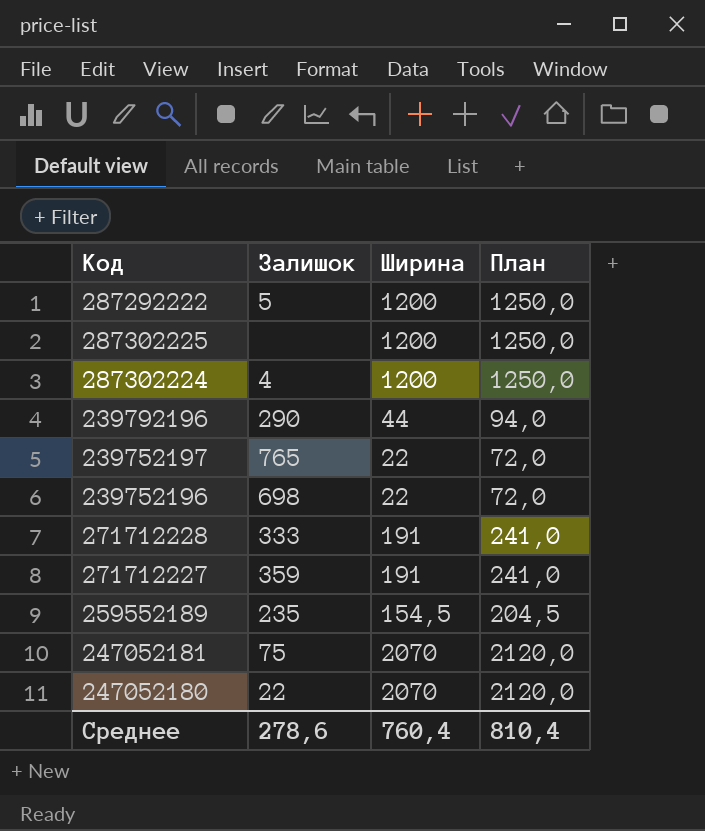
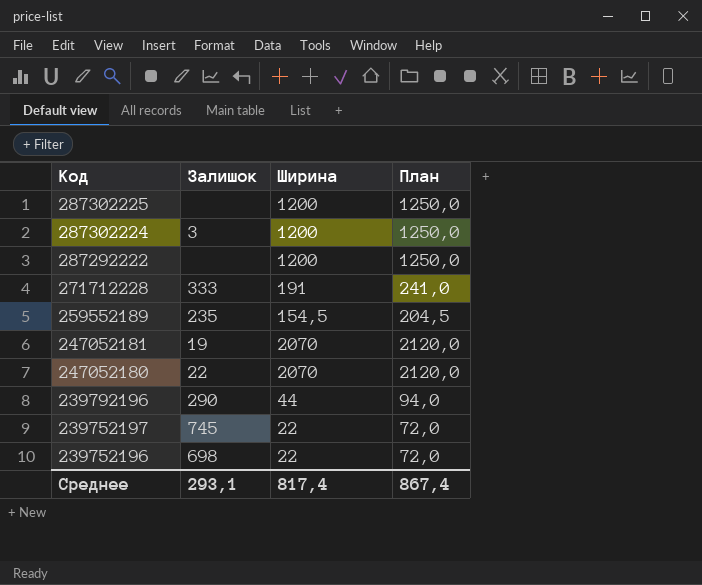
row order: none -> Код descending
row 271712227: 359 | 191 | 241,0 -> none
287302224 | Залишок: 4 -> 3
287292222 | Залишок: 5 -> none
247052181 | Залишок: 75 -> 19
239752197 | Залишок: 765 -> 745
Среднее | Залишок: 278,6 -> 293,1
Среднее | Ширина: 760,4 -> 817,4
Среднее | План: 810,4 -> 867,4

